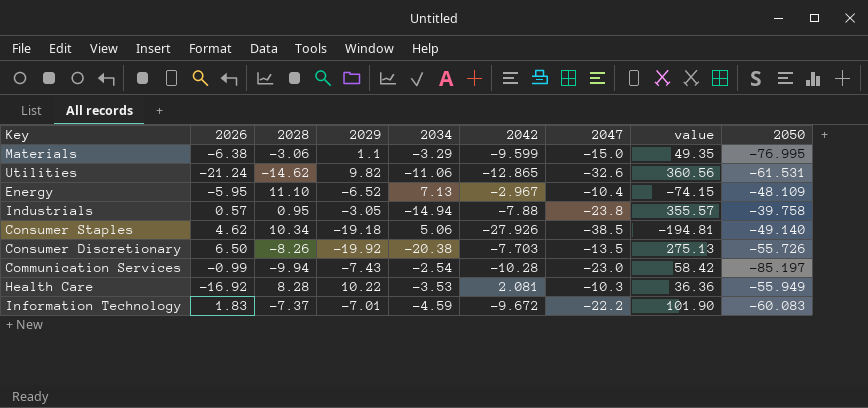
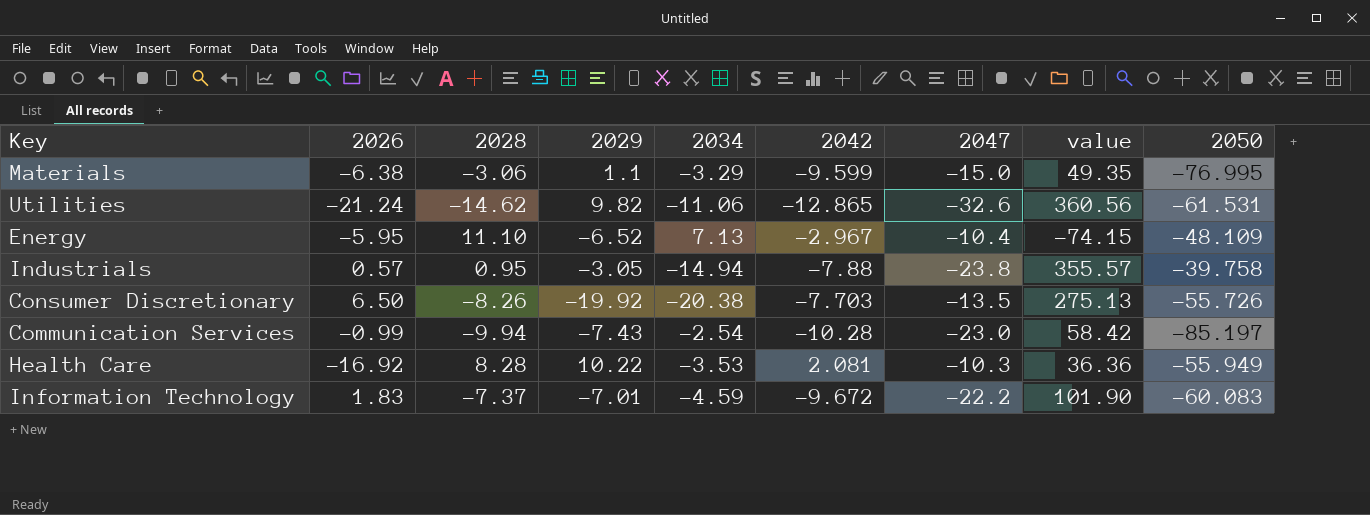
row Consumer Staples: 4.62 | 10.34 | -19.18 | 5.06 | -27.926 | -38.5 | -194.81 | -49.140 -> none

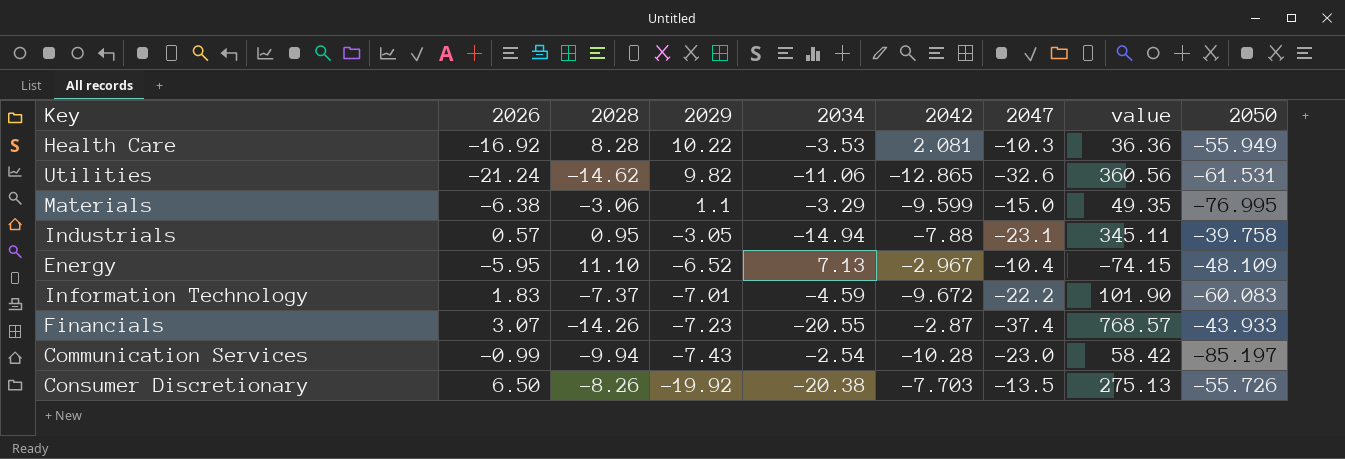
row order: none -> 2029 descending
Industrials | 2047: -23.8 -> -23.1
Industrials | value: 355.57 -> 345.11
row Financials: none -> 3.07 | -14.26 | -7.23 | -20.55 | -2.87 | -37.4 | 768.57 | -43.933

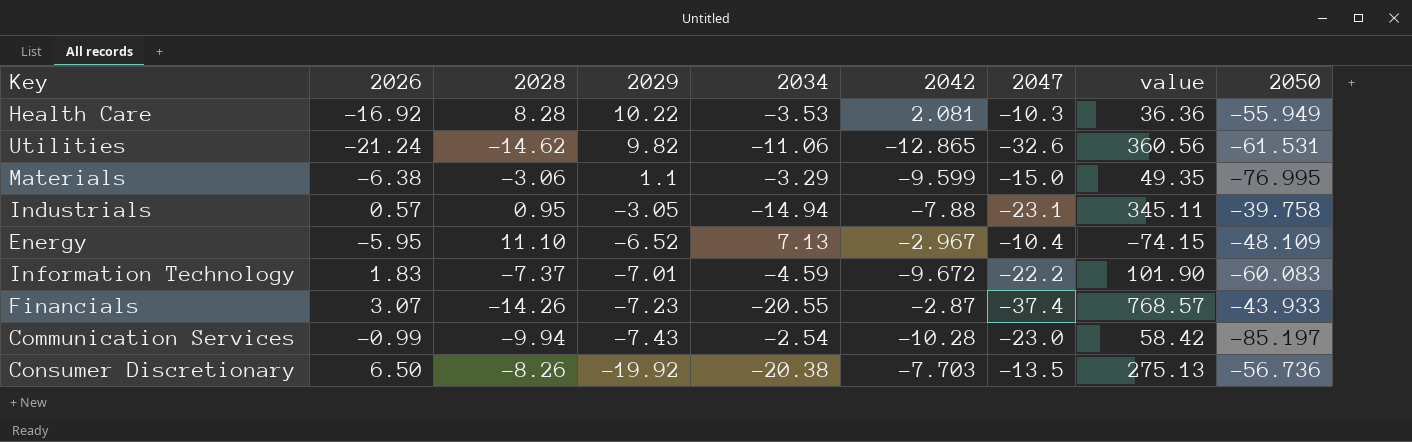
Consumer Discretionary | 2050: -55.726 -> -56.736

